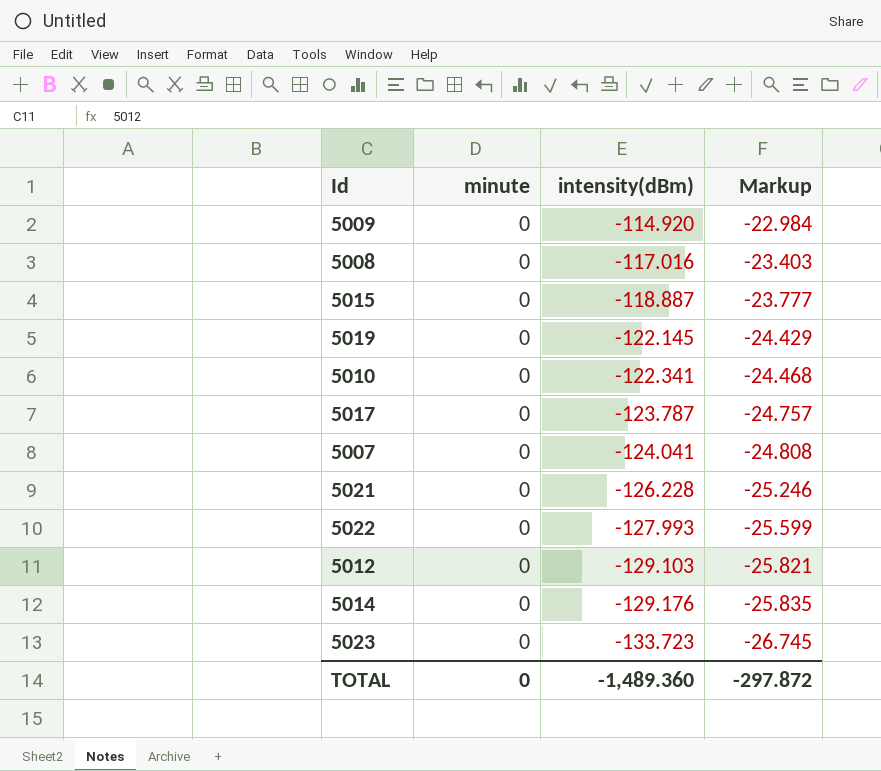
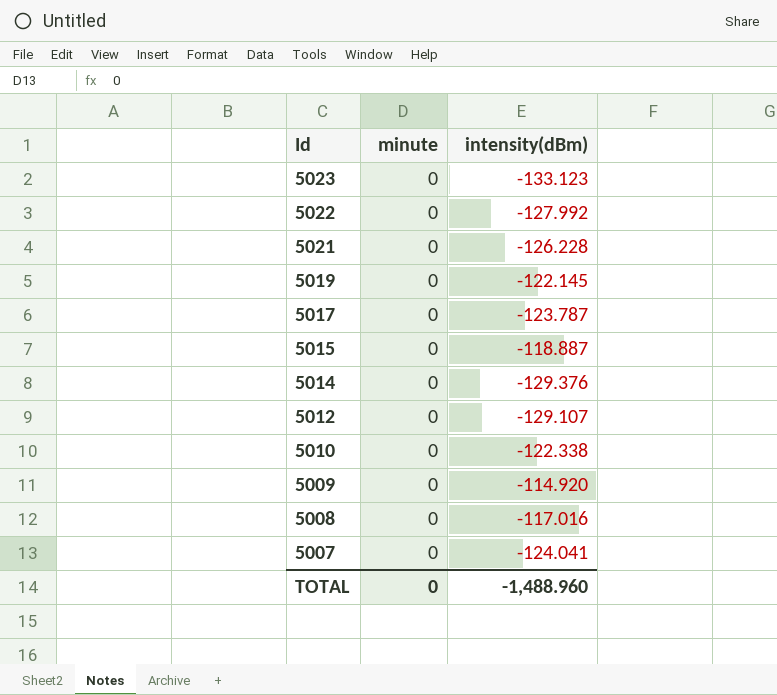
row order: intensity(dBm) descending -> Id descending
column Markup | formula: [intensity(dBm)] * 0.2 -> none
5023 | intensity(dBm): -133.723 -> -133.123
5022 | intensity(dBm): -127.993 -> -127.992
5014 | intensity(dBm): -129.176 -> -129.376
5012 | intensity(dBm): -129.103 -> -129.107
5010 | intensity(dBm): -122.341 -> -122.338
TOTAL | intensity(dBm): -1,489.360 -> -1,488.960

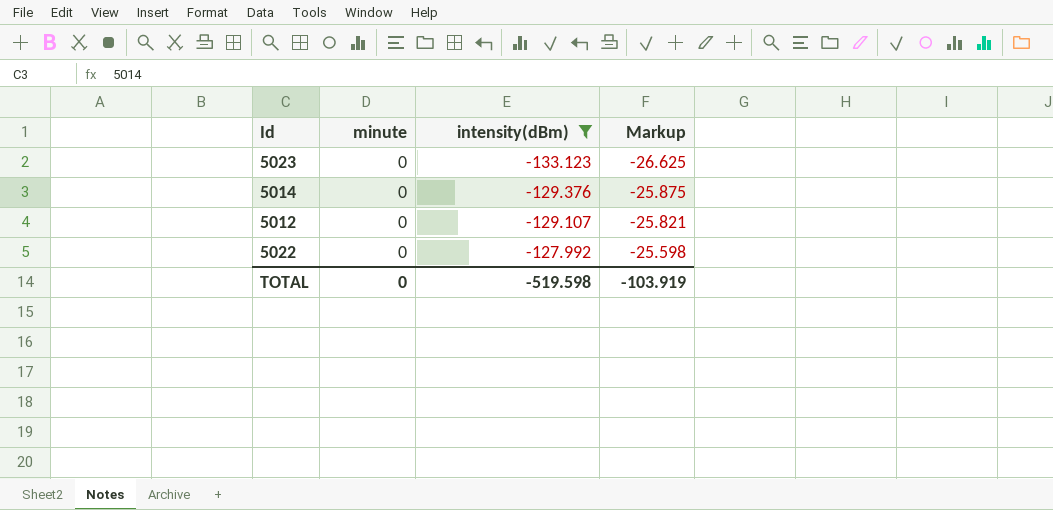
filter: none -> intensity(dBm) <= -127.992
row order: Id descending -> intensity(dBm) ascending
column Markup | formula: none -> [intensity(dBm)] * 0.2
TOTAL | intensity(dBm): -1,488.960 -> -519.598

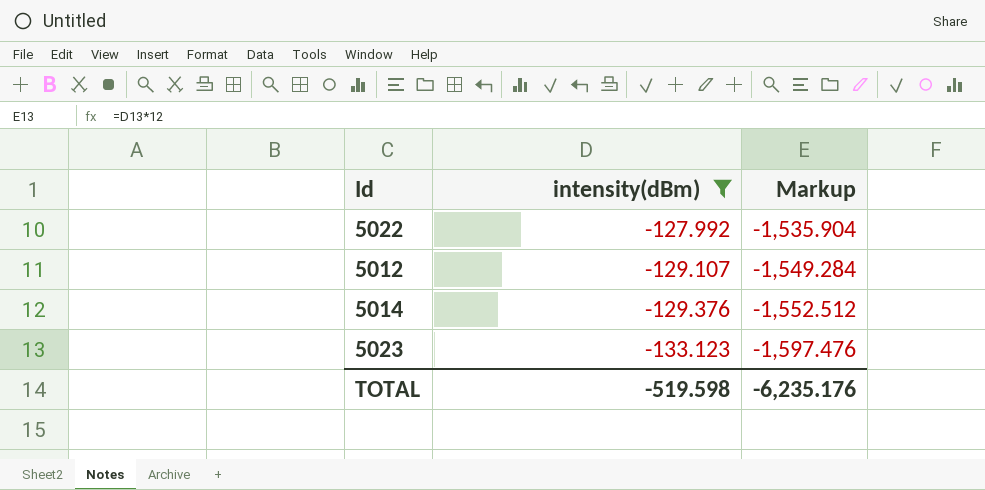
row order: intensity(dBm) ascending -> intensity(dBm) descending
column minute | position: 2 -> none
column Markup | formula: [intensity(dBm)] * 0.2 -> [intensity(dBm)] * 12
TOTAL | Markup: -103.919 -> -6,235.176

